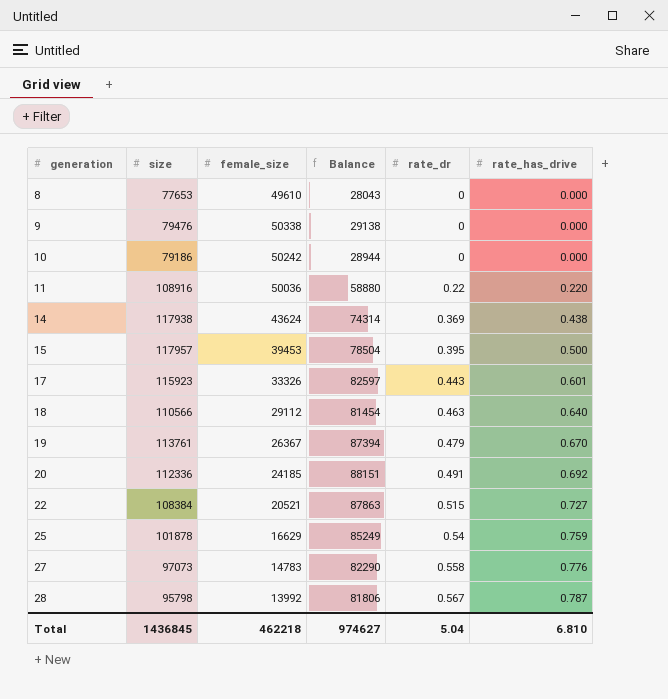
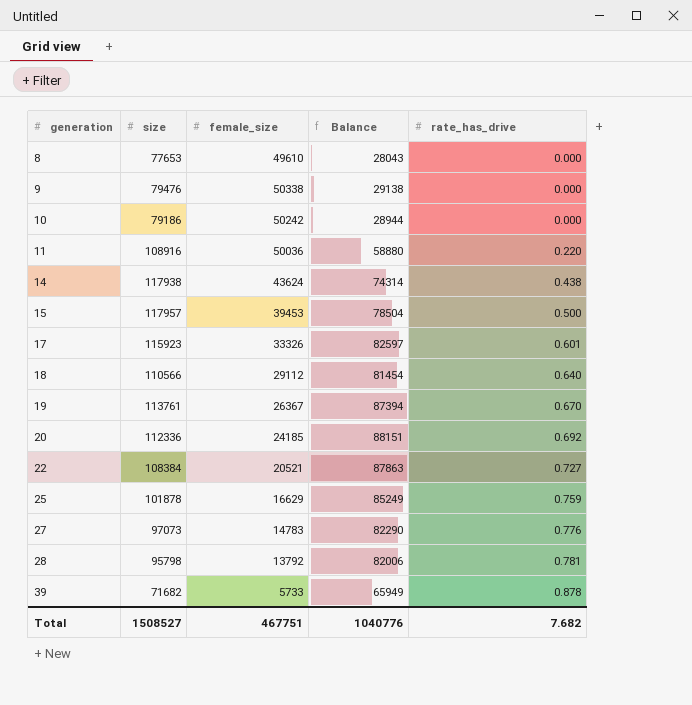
column rate_dr | position: 5 -> none
28 | female_size: 13992 -> 13792
28 | Balance: 81806 -> 82006
28 | rate_has_drive: 0.787 -> 0.781
row 39: none -> 71682 | 5733 | 65949 | 0.878
Total | size: 1436845 -> 1508527
Total | female_size: 462218 -> 467751
Total | Balance: 974627 -> 1040776
Total | rate_has_drive: 6.810 -> 7.682

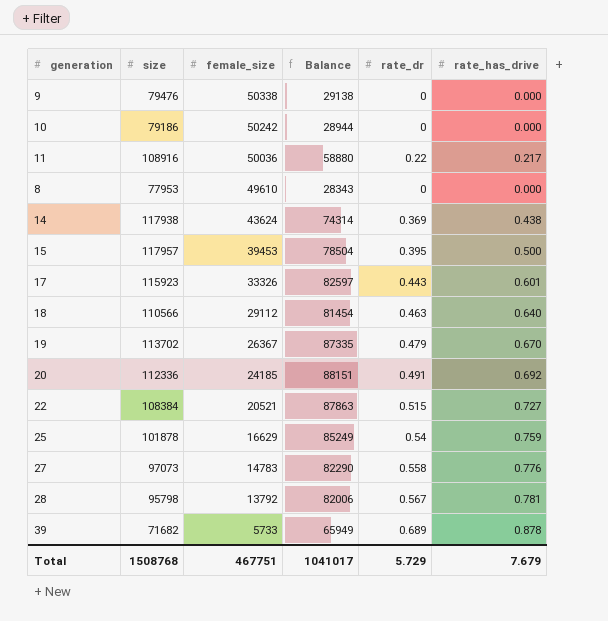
row order: generation ascending -> female_size descending
column rate_dr | position: none -> 5
11 | rate_has_drive: 0.220 -> 0.217
8 | size: 77653 -> 77953
8 | Balance: 28043 -> 28343
19 | size: 113761 -> 113702
19 | Balance: 87394 -> 87335
Total | size: 1508527 -> 1508768
Total | Balance: 1040776 -> 1041017
Total | rate_has_drive: 7.682 -> 7.679

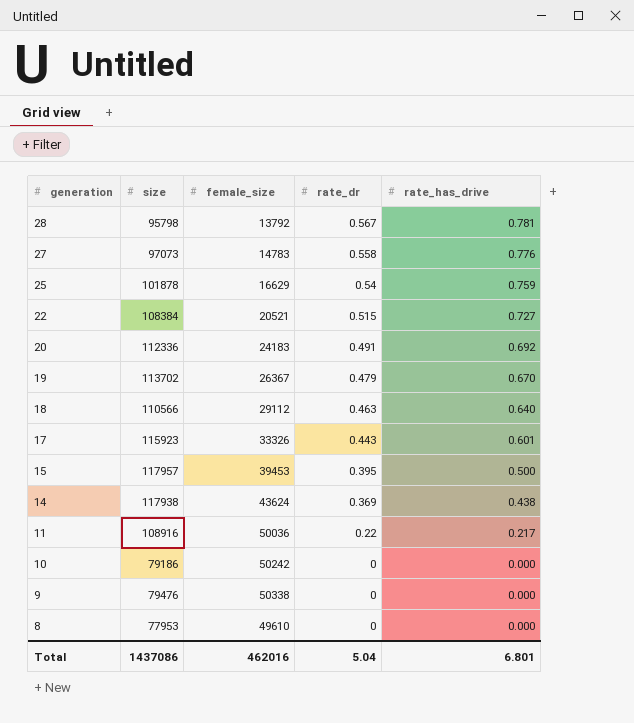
row order: female_size descending -> generation descending
column Balance | formula: [size] - [female_size] -> none
row 39: 71682 | 5733 | 65949 | 0.689 | 0.878 -> none
20 | female_size: 24185 -> 24183
Total | size: 1508768 -> 1437086
Total | female_size: 467751 -> 462016
Total | rate_dr: 5.729 -> 5.04
Total | rate_has_drive: 7.679 -> 6.801

